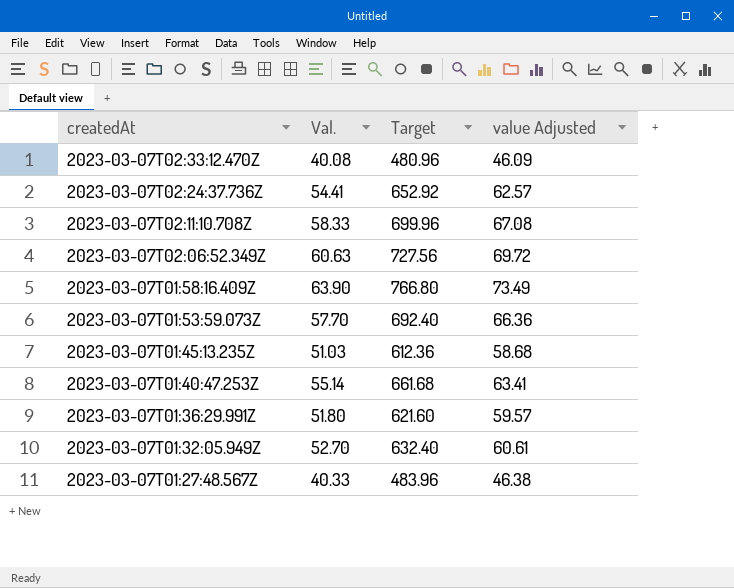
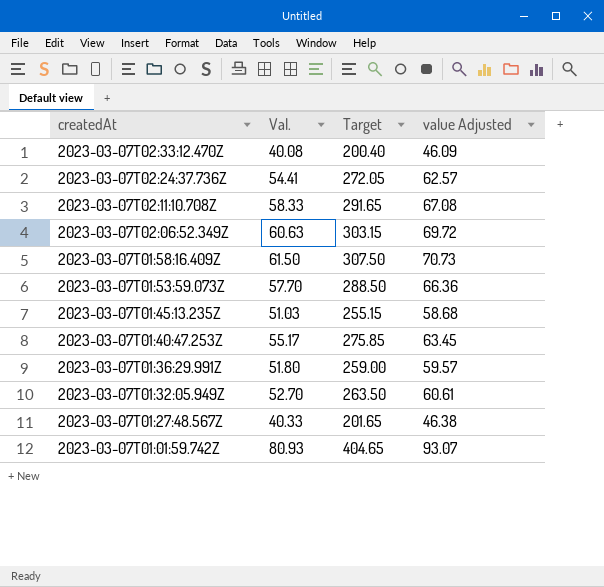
column Target | formula: [Val.] * 12 -> [Val.] * 5
2023-03-07T01:58:16.409Z | Val.: 63.90 -> 61.50
2023-03-07T01:58:16.409Z | value Adjusted: 73.49 -> 70.73
2023-03-07T01:40:47.253Z | Val.: 55.14 -> 55.17
2023-03-07T01:40:47.253Z | value Adjusted: 63.41 -> 63.45
row 2023-03-07T01:01:59.742Z: none -> 80.93 | 404.65 | 93.07

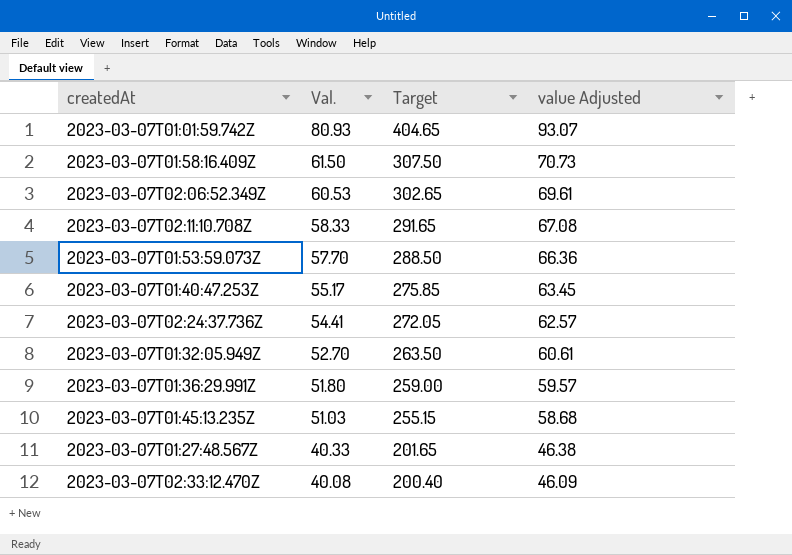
row order: createdAt descending -> Val. descending
2023-03-07T02:06:52.349Z | Val.: 60.63 -> 60.53
2023-03-07T02:06:52.349Z | Target: 303.15 -> 302.65
2023-03-07T02:06:52.349Z | value Adjusted: 69.72 -> 69.61

